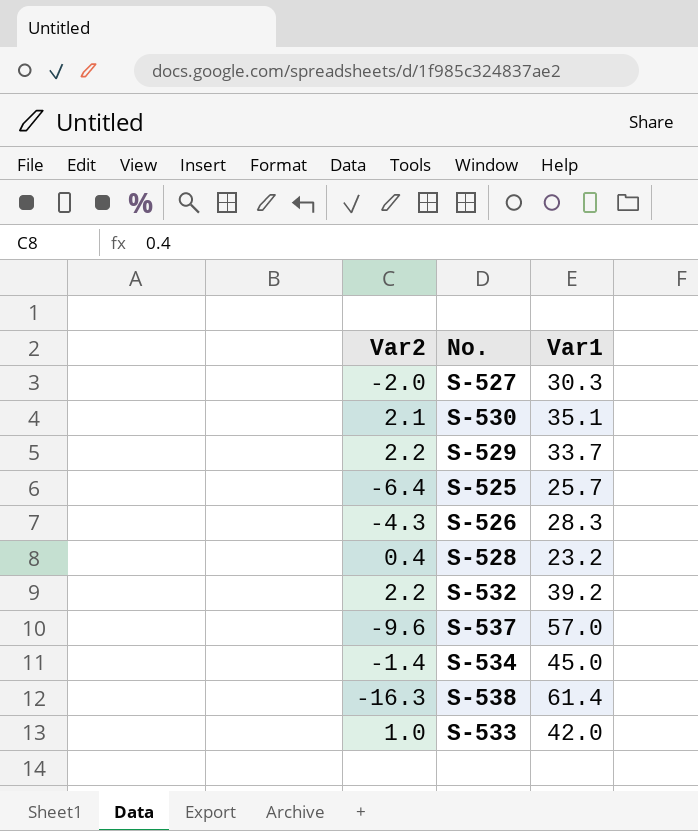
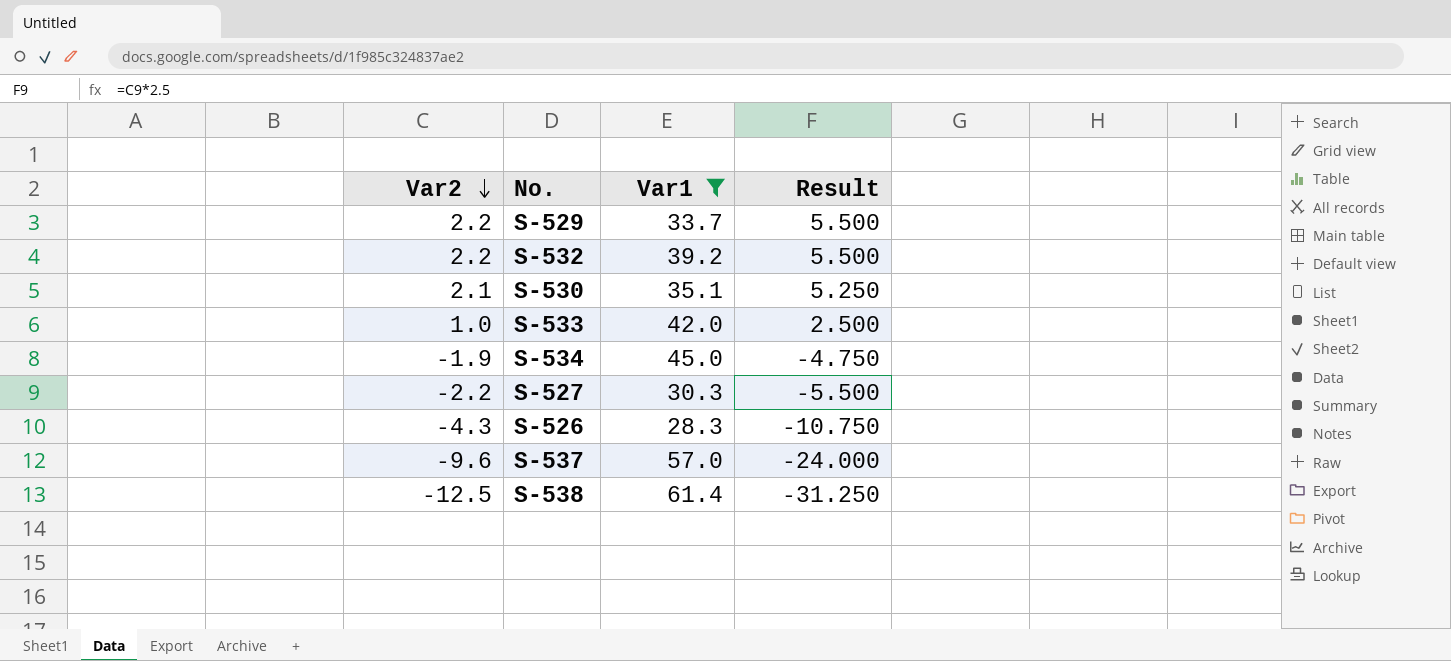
filter: none -> Var1 >= 28.3
row order: none -> Var2 descending
column Result | formula: none -> [Var2] * 2.5
S-534 | Var2: -1.4 -> -1.9
S-527 | Var2: -2.0 -> -2.2
S-538 | Var2: -16.3 -> -12.5

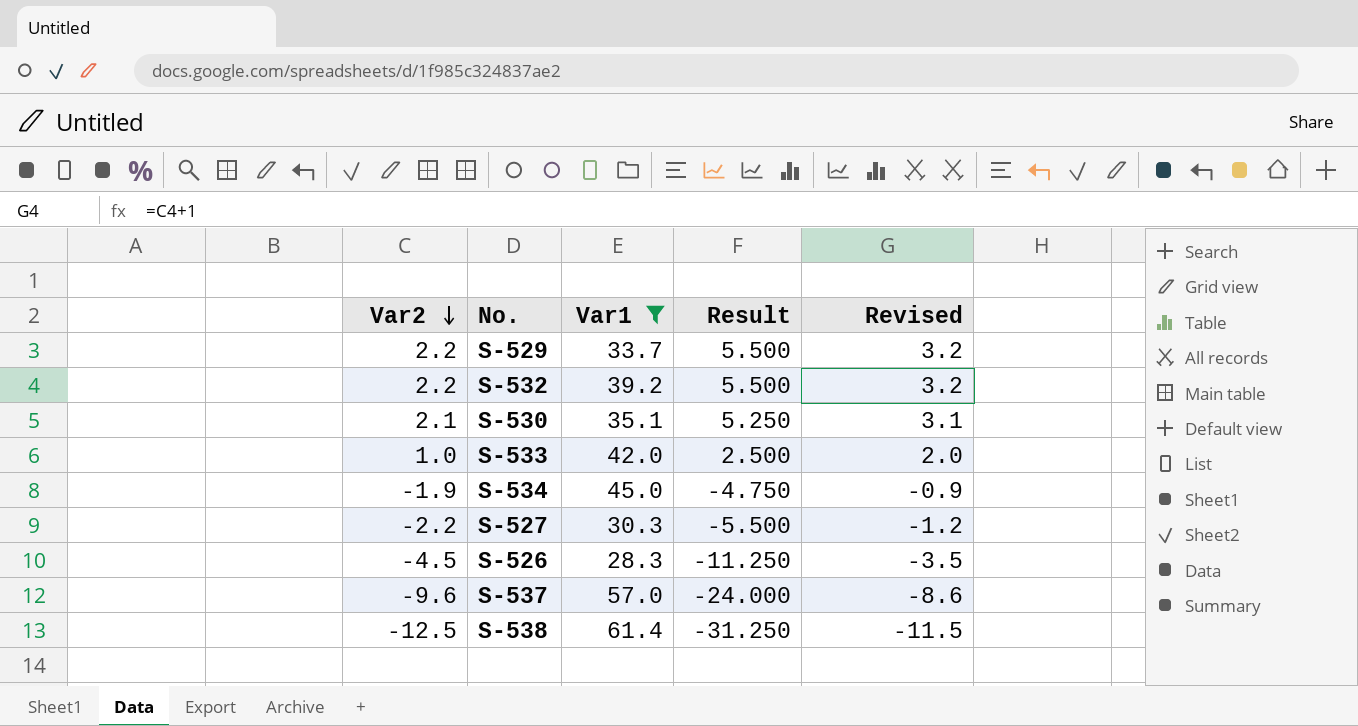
column Revised | formula: none -> [Var2] + 1
S-526 | Var2: -4.3 -> -4.5
S-526 | Result: -10.750 -> -11.250

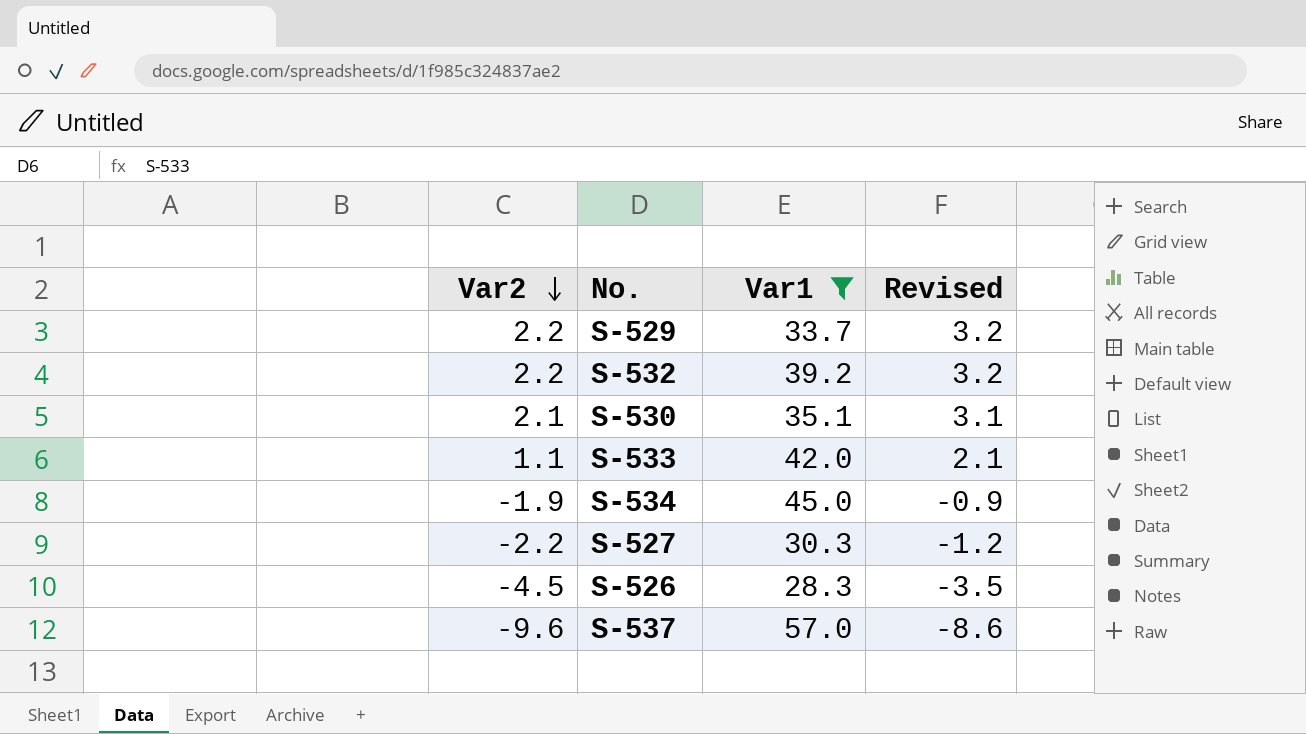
column Result | formula: [Var2] * 2.5 -> none
row S-538: -12.5 | 61.4 | -31.250 | -11.5 -> none
S-533 | Var2: 1.0 -> 1.1
S-533 | Revised: 2.0 -> 2.1

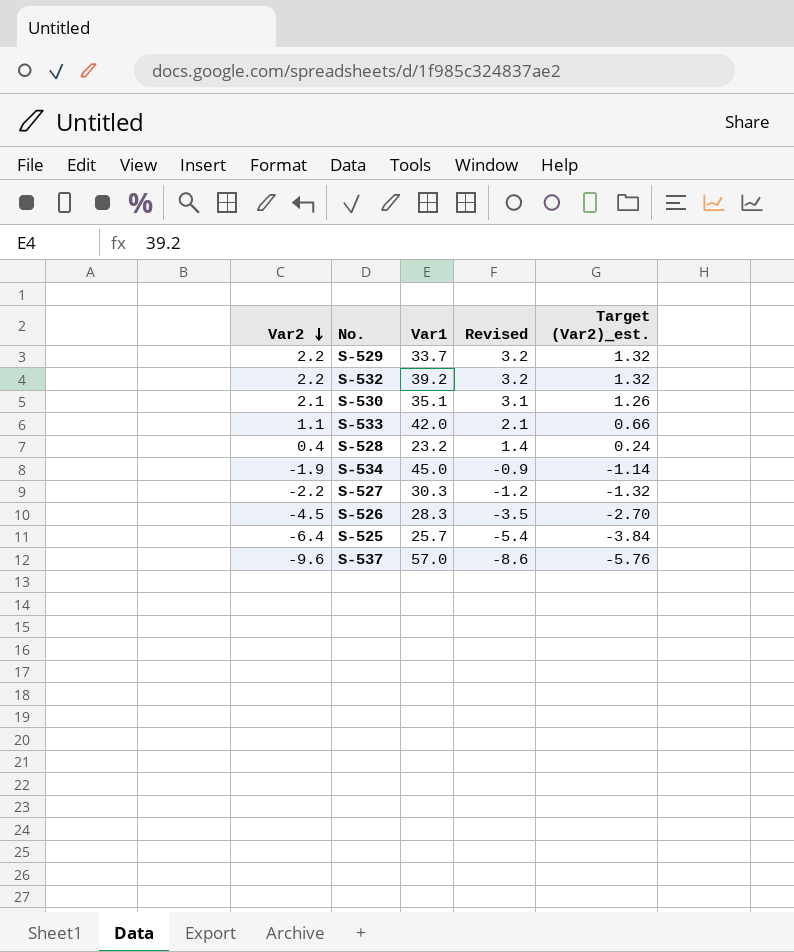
filter: Var1 >= 28.3 -> none
column Target (Var2)_est. | formula: none -> [Var2] * 0.6

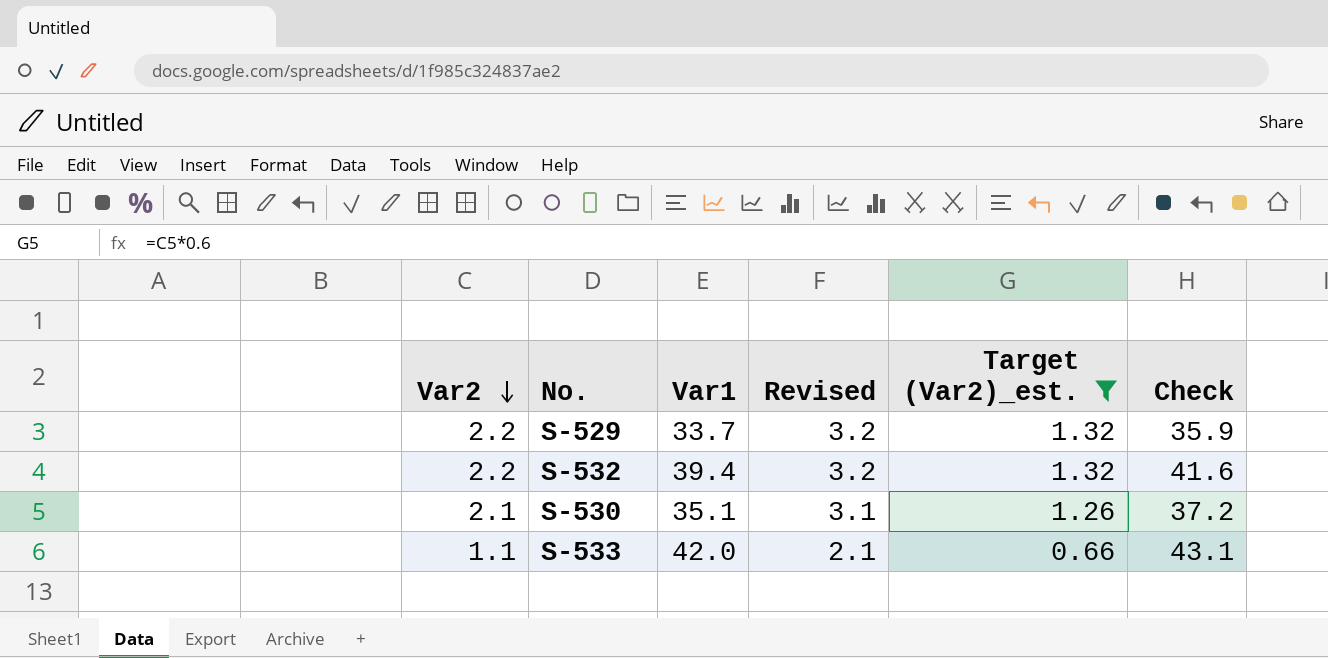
filter: none -> Target (Var2)_est. >= 0.66
column Check | formula: none -> [Var2] + [Var1]
S-532 | Var1: 39.2 -> 39.4

